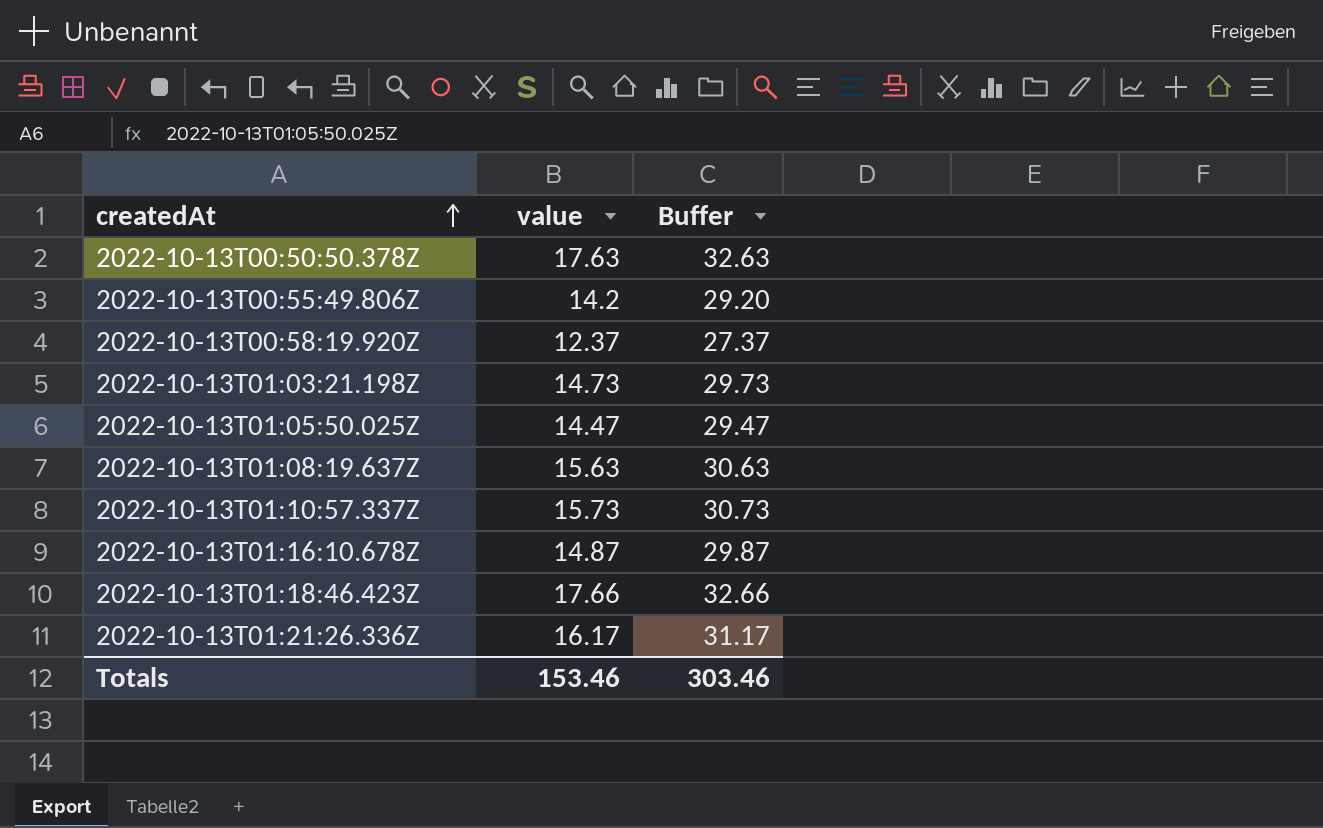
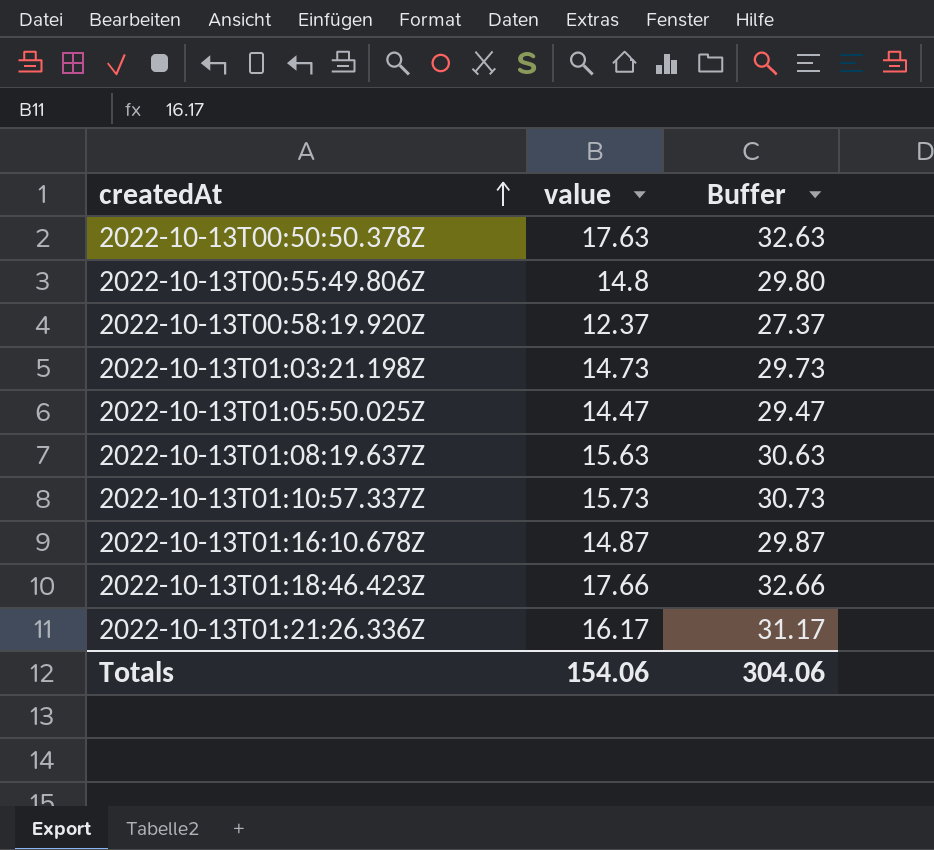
2022-10-13T00:55:49.806Z | value: 14.2 -> 14.8
2022-10-13T00:55:49.806Z | Buffer: 29.20 -> 29.80
Totals | value: 153.46 -> 154.06
Totals | Buffer: 303.46 -> 304.06

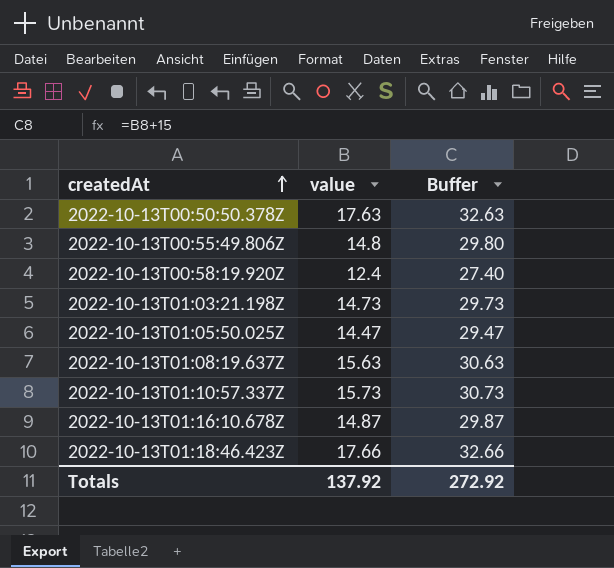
row 2022-10-13T01:21:26.336Z: 16.17 | 31.17 -> none
2022-10-13T00:58:19.920Z | value: 12.37 -> 12.4
2022-10-13T00:58:19.920Z | Buffer: 27.37 -> 27.40
Totals | value: 154.06 -> 137.92
Totals | Buffer: 304.06 -> 272.92

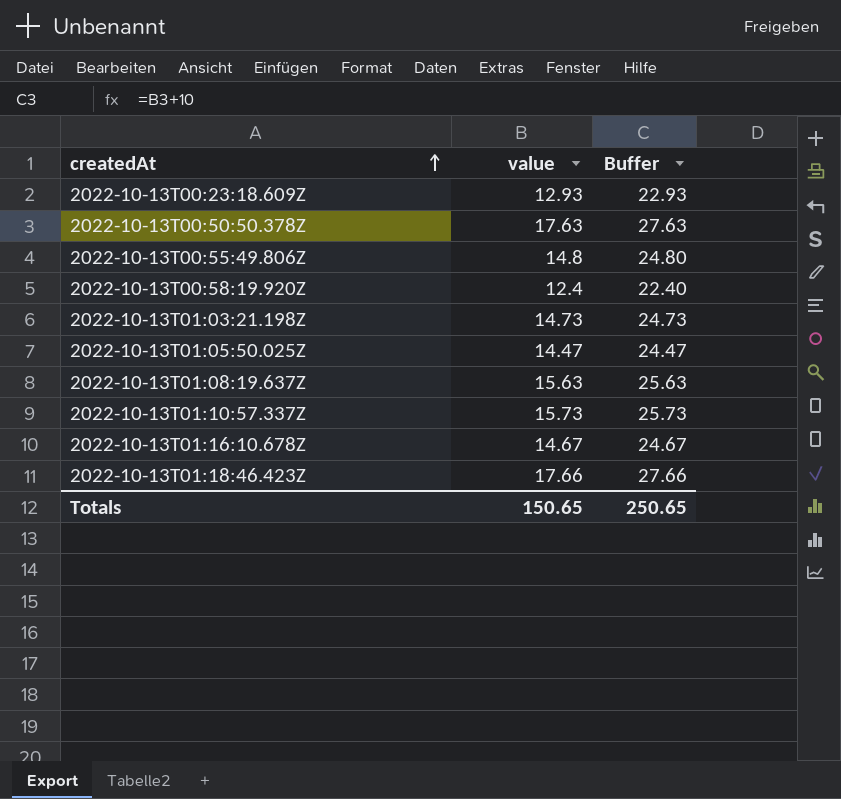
column Buffer | formula: [value] + 15 -> [value] + 10
row 2022-10-13T00:23:18.609Z: none -> 12.93 | 22.93
2022-10-13T01:16:10.678Z | value: 14.87 -> 14.67
Totals | value: 137.92 -> 150.65
Totals | Buffer: 272.92 -> 250.65

